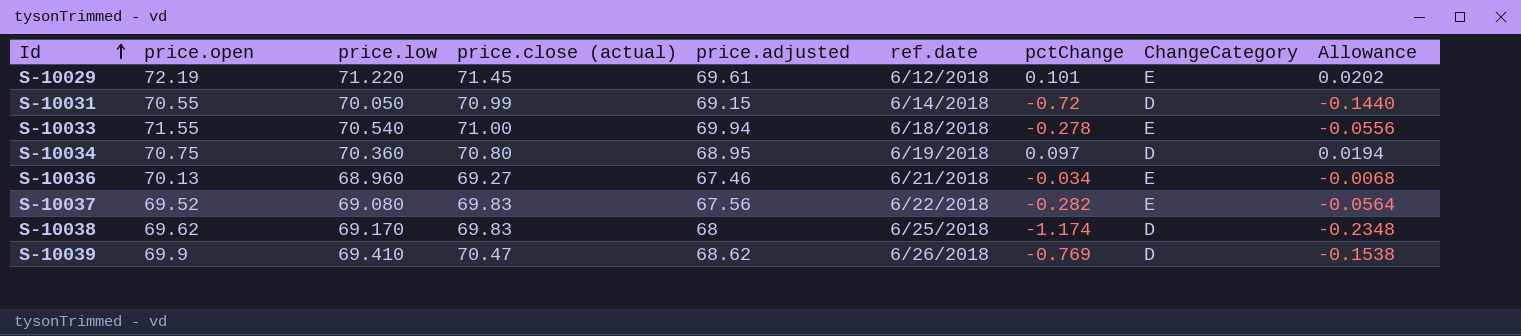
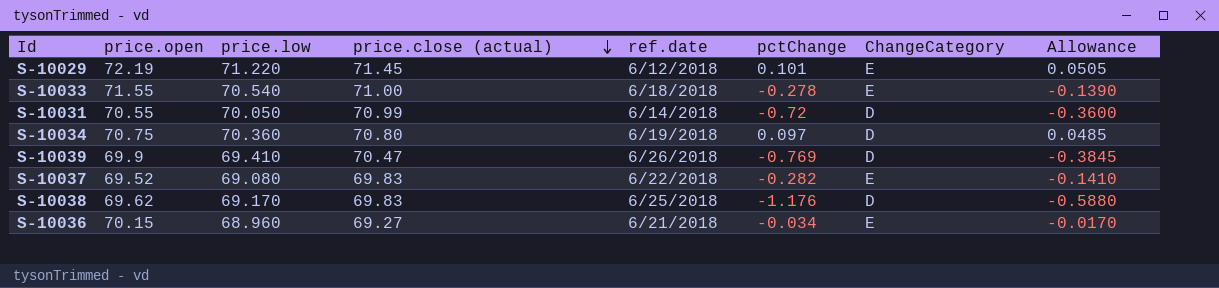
row order: Id ascending -> price.close (actual) descending
column price.adjusted | position: 5 -> none
column Allowance | formula: [pctChange] * 0.2 -> [pctChange] * 0.5
S-10038 | pctChange: -1.174 -> -1.176
S-10036 | price.open: 70.13 -> 70.15

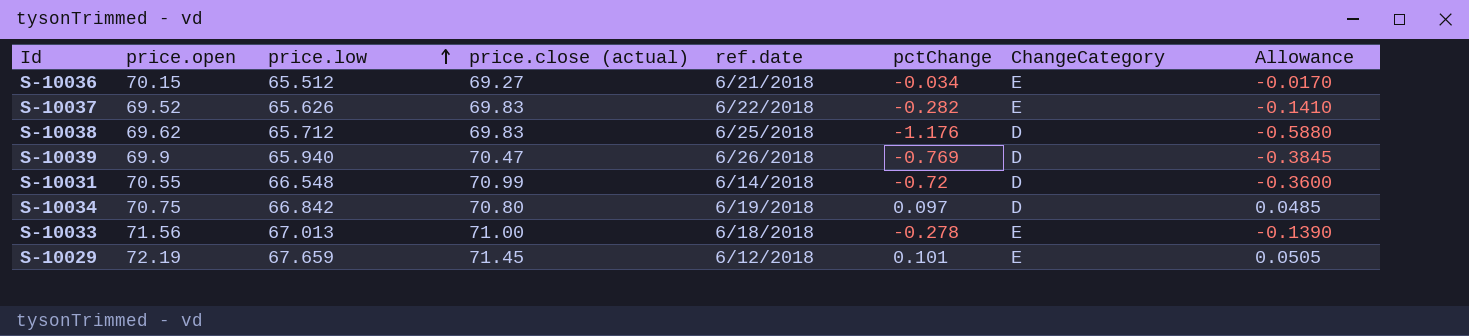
row order: price.close (actual) descending -> price.low ascending
S-10036 | price.low: 68.960 -> 65.512
S-10037 | price.low: 69.080 -> 65.626
S-10038 | price.low: 69.170 -> 65.712
S-10039 | price.low: 69.410 -> 65.940
S-10031 | price.low: 70.050 -> 66.548
S-10034 | price.low: 70.360 -> 66.842
S-10033 | price.open: 71.55 -> 71.56
S-10033 | price.low: 70.540 -> 67.013
S-10029 | price.low: 71.220 -> 67.659

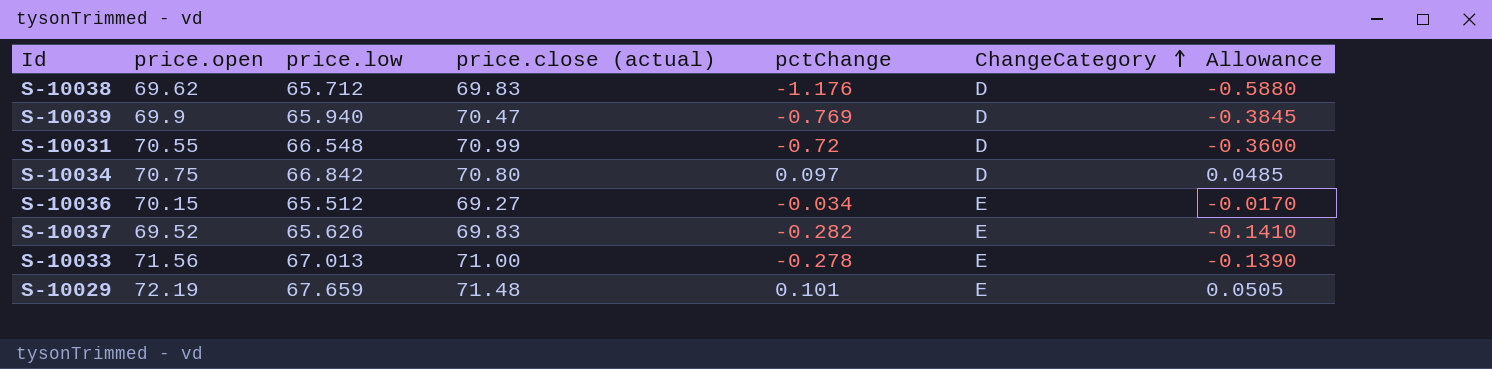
row order: price.low ascending -> ChangeCategory ascending
column ref.date | position: 5 -> none
S-10029 | price.close (actual): 71.45 -> 71.48

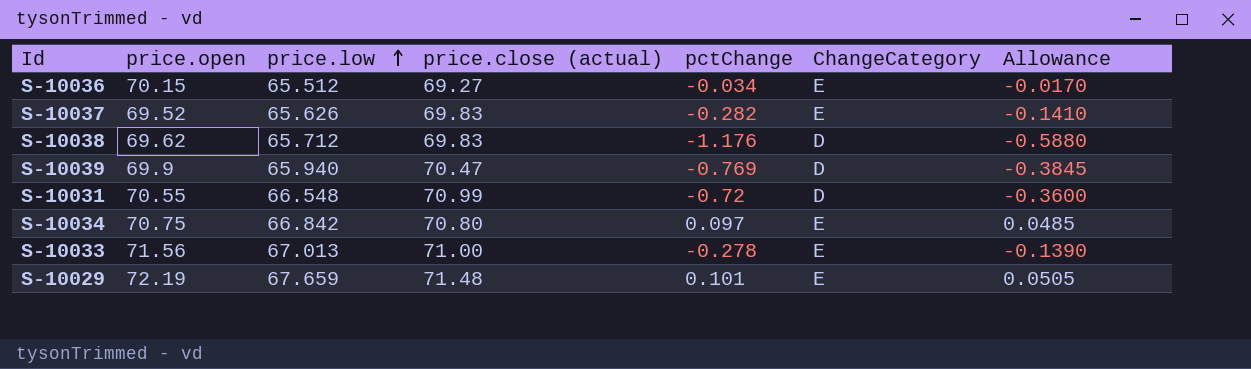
row order: ChangeCategory ascending -> price.low ascending
S-10034 | ChangeCategory: D -> E

